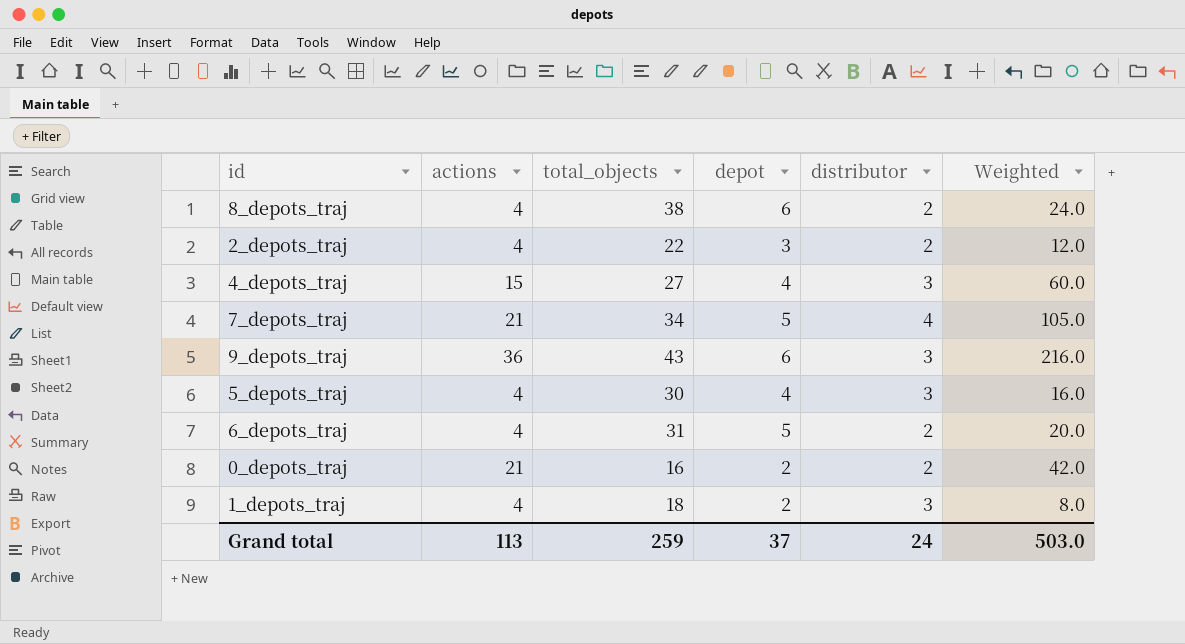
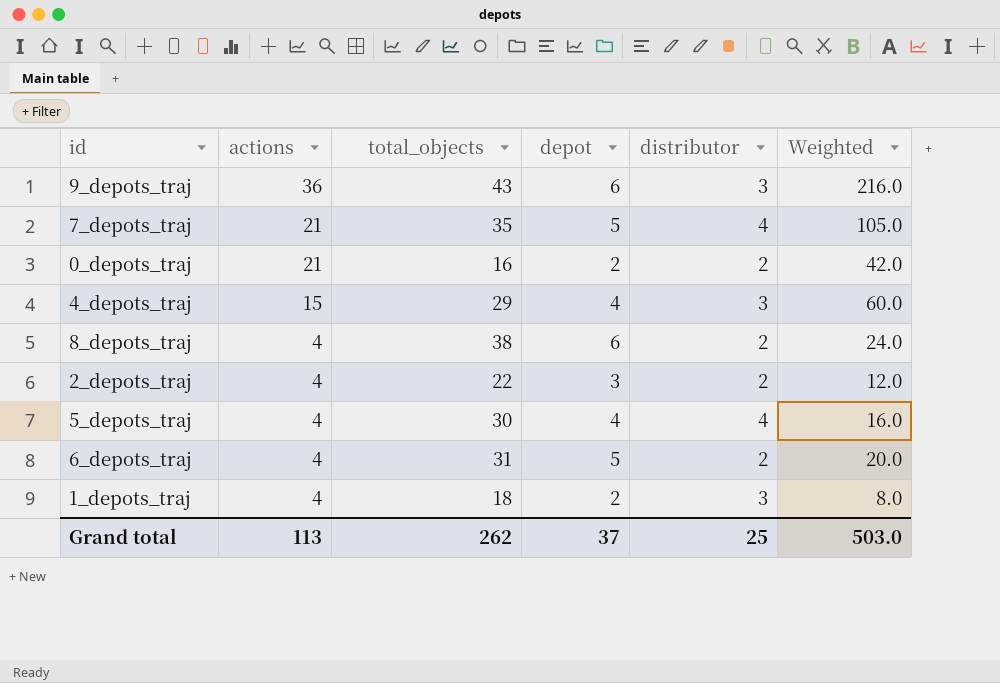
row order: none -> actions descending
7_depots_traj | total_objects: 34 -> 35
4_depots_traj | total_objects: 27 -> 29
5_depots_traj | distributor: 3 -> 4
Grand total | total_objects: 259 -> 262
Grand total | distributor: 24 -> 25

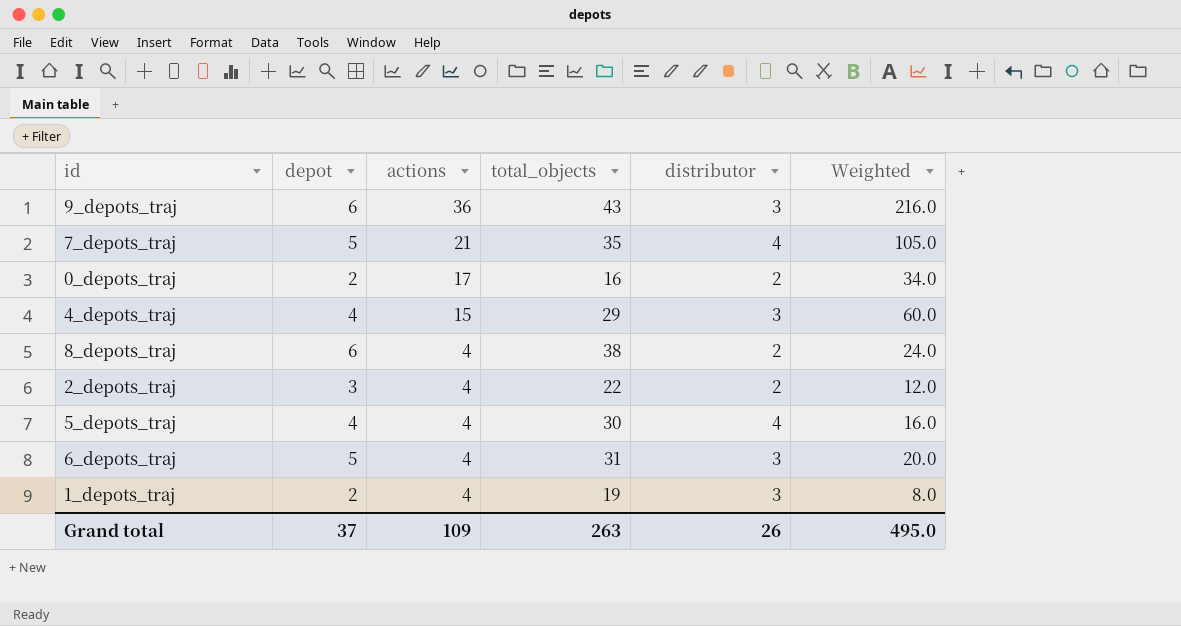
column depot | position: 4 -> 2
0_depots_traj | actions: 21 -> 17
0_depots_traj | Weighted: 42.0 -> 34.0
6_depots_traj | distributor: 2 -> 3
1_depots_traj | total_objects: 18 -> 19
Grand total | actions: 113 -> 109
Grand total | total_objects: 262 -> 263
Grand total | distributor: 25 -> 26
Grand total | Weighted: 503.0 -> 495.0

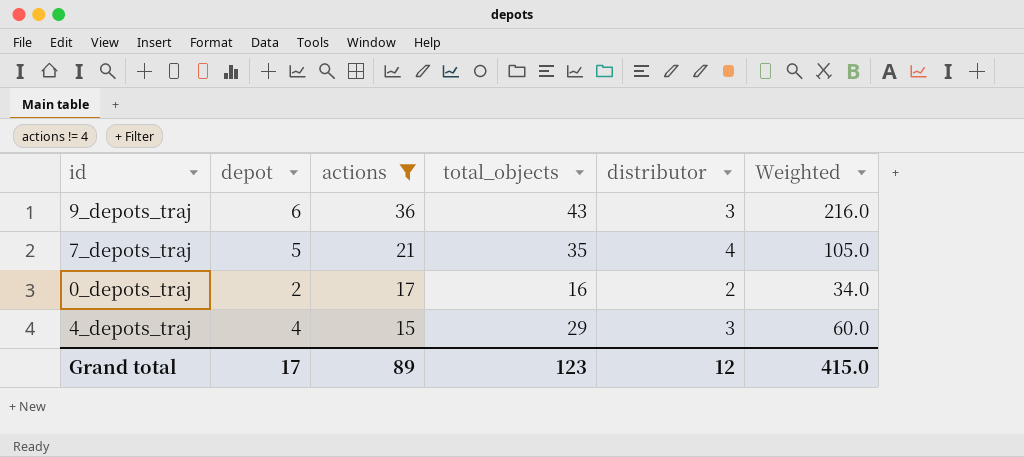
filter: none -> actions != 4
Grand total | depot: 37 -> 17
Grand total | actions: 109 -> 89
Grand total | total_objects: 263 -> 123
Grand total | distributor: 26 -> 12
Grand total | Weighted: 495.0 -> 415.0

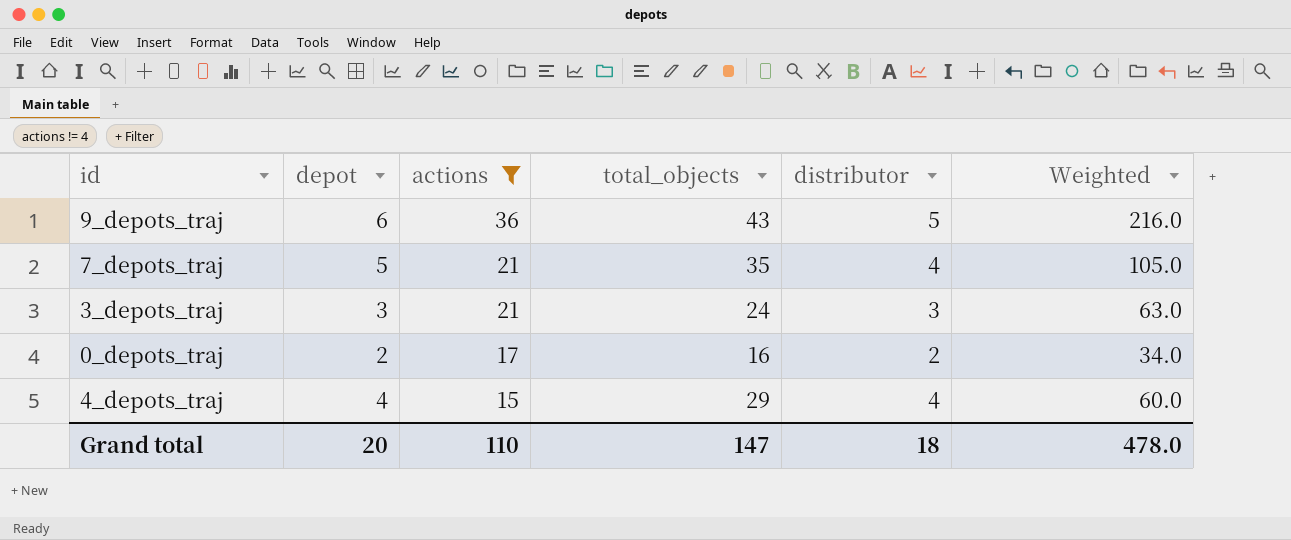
9_depots_traj | distributor: 3 -> 5
row 3_depots_traj: none -> 3 | 21 | 24 | 3 | 63.0
4_depots_traj | distributor: 3 -> 4
Grand total | depot: 17 -> 20
Grand total | actions: 89 -> 110
Grand total | total_objects: 123 -> 147
Grand total | distributor: 12 -> 18
Grand total | Weighted: 415.0 -> 478.0

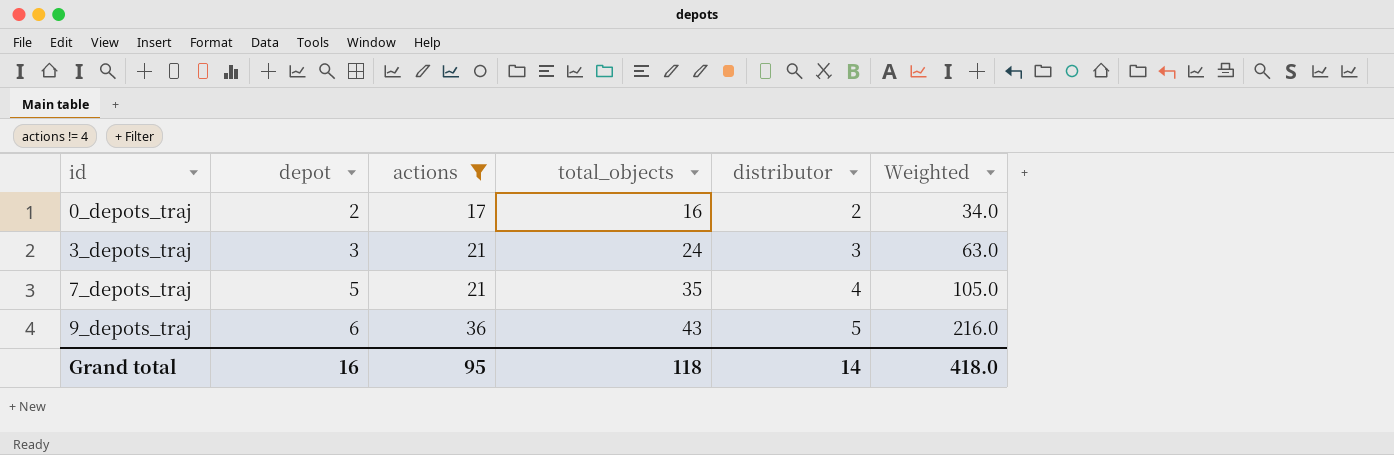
row order: actions descending -> id ascending
row 4_depots_traj: 4 | 15 | 29 | 4 | 60.0 -> none
Grand total | depot: 20 -> 16
Grand total | actions: 110 -> 95
Grand total | total_objects: 147 -> 118
Grand total | distributor: 18 -> 14
Grand total | Weighted: 478.0 -> 418.0

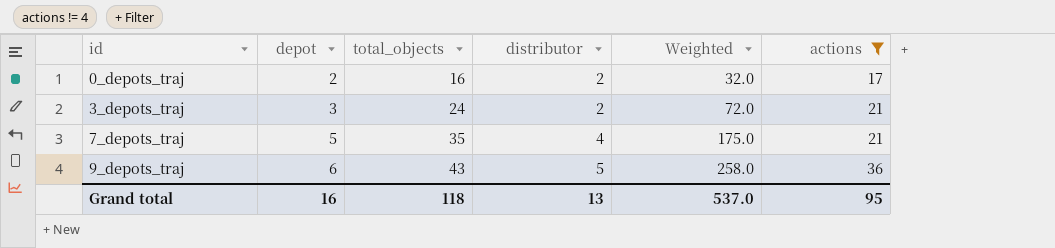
column Weighted | formula: [depot] * [actions] -> [depot] * [total_objects]
column actions | position: 3 -> 6
3_depots_traj | distributor: 3 -> 2
Grand total | distributor: 14 -> 13
Grand total | Weighted: 418.0 -> 537.0

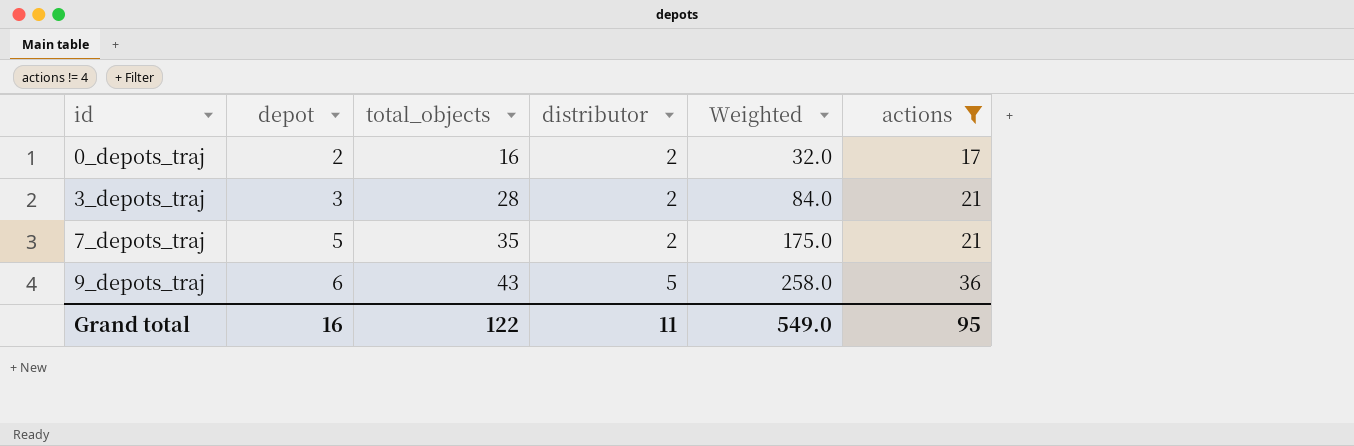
3_depots_traj | total_objects: 24 -> 28
3_depots_traj | Weighted: 72.0 -> 84.0
7_depots_traj | distributor: 4 -> 2
Grand total | total_objects: 118 -> 122
Grand total | distributor: 13 -> 11
Grand total | Weighted: 537.0 -> 549.0

